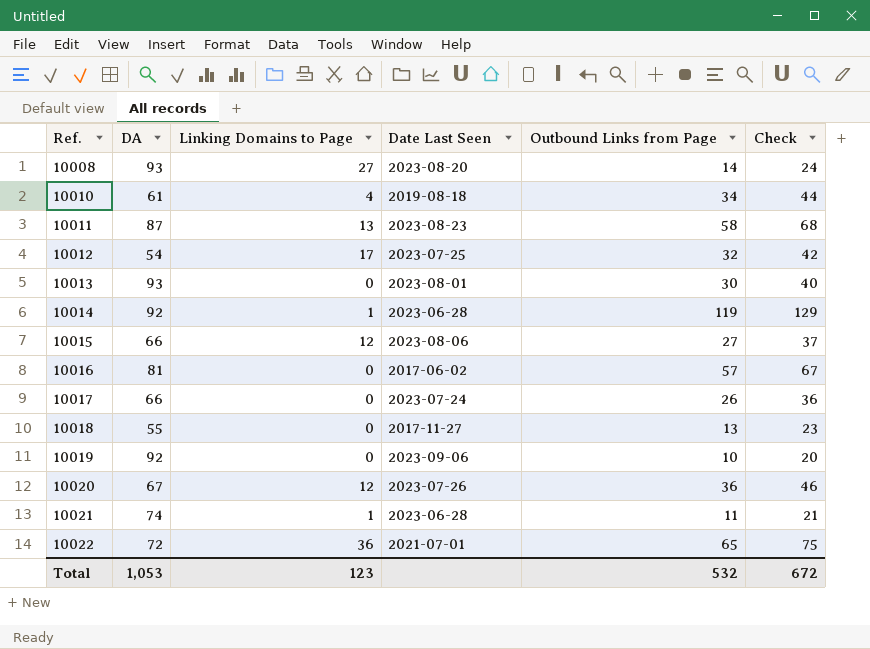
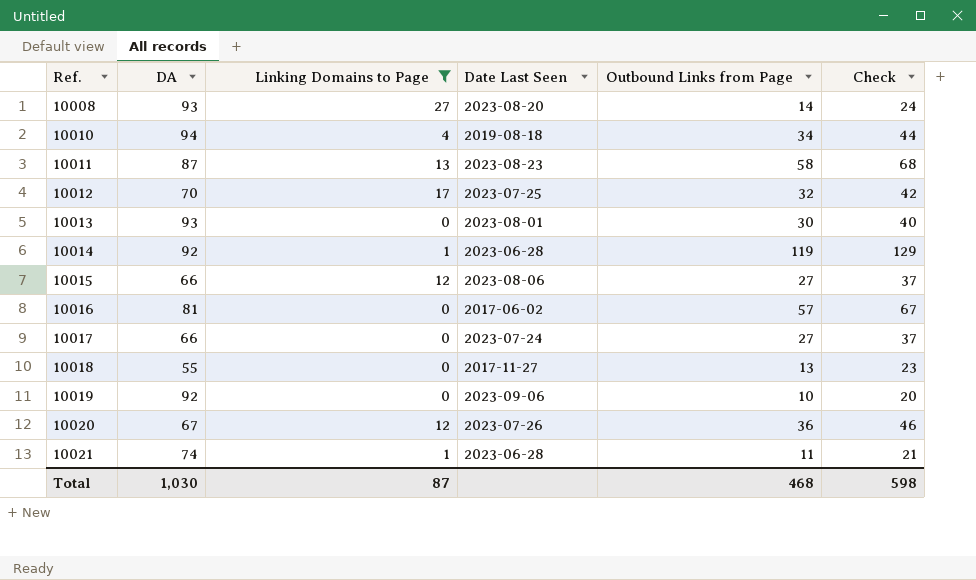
filter: none -> Linking Domains to Page != 36
10010 | DA: 61 -> 94
10012 | DA: 54 -> 70
10017 | Outbound Links from Page: 26 -> 27
10017 | Check: 36 -> 37
Total | DA: 1,053 -> 1,030
Total | Linking Domains to Page: 123 -> 87
Total | Outbound Links from Page: 532 -> 468
Total | Check: 672 -> 598

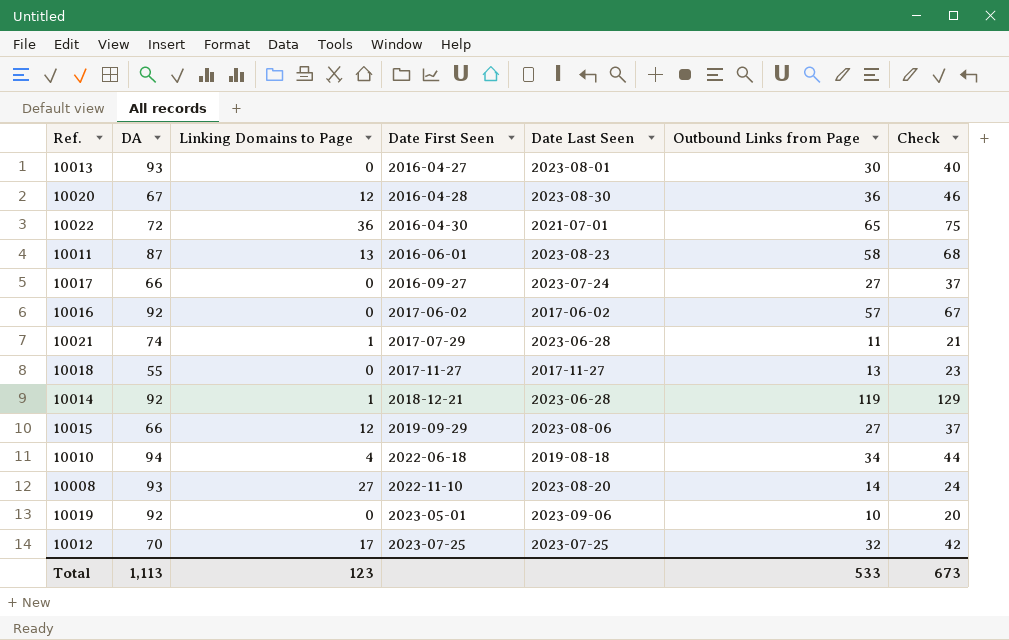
filter: Linking Domains to Page != 36 -> none
row order: Ref. ascending -> Date First Seen ascending
column Date First Seen | position: none -> 4
10020 | Date Last Seen: 2023-07-26 -> 2023-08-30
10016 | DA: 81 -> 92
Total | DA: 1,030 -> 1,113
Total | Linking Domains to Page: 87 -> 123
Total | Outbound Links from Page: 468 -> 533
Total | Check: 598 -> 673

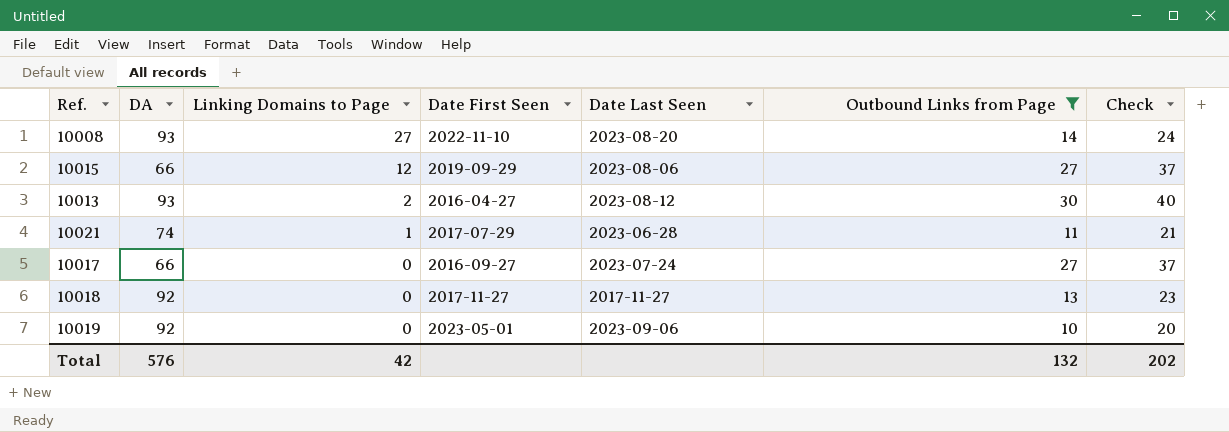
filter: none -> Outbound Links from Page <= 30
row order: Date First Seen ascending -> Linking Domains to Page descending
10013 | Linking Domains to Page: 0 -> 2
10013 | Date Last Seen: 2023-08-01 -> 2023-08-12
10018 | DA: 55 -> 92
Total | DA: 1,113 -> 576
Total | Linking Domains to Page: 123 -> 42
Total | Outbound Links from Page: 533 -> 132
Total | Check: 673 -> 202

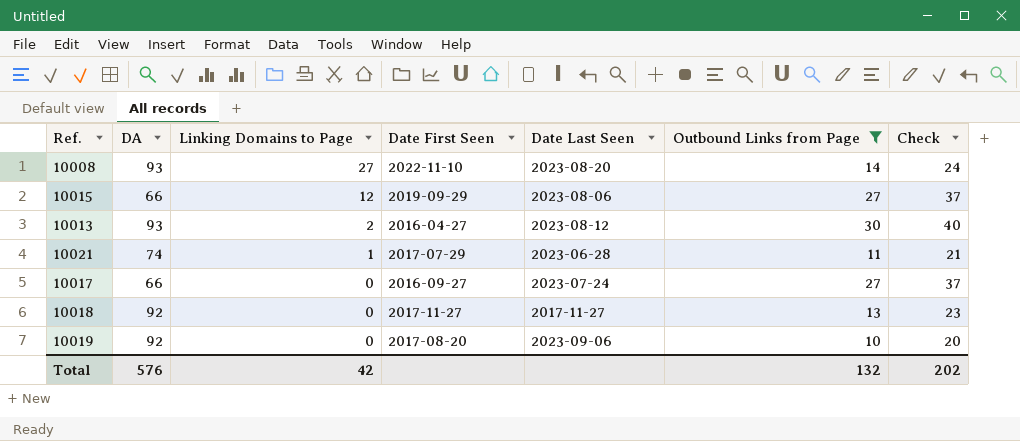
10019 | Date First Seen: 2023-05-01 -> 2017-08-20

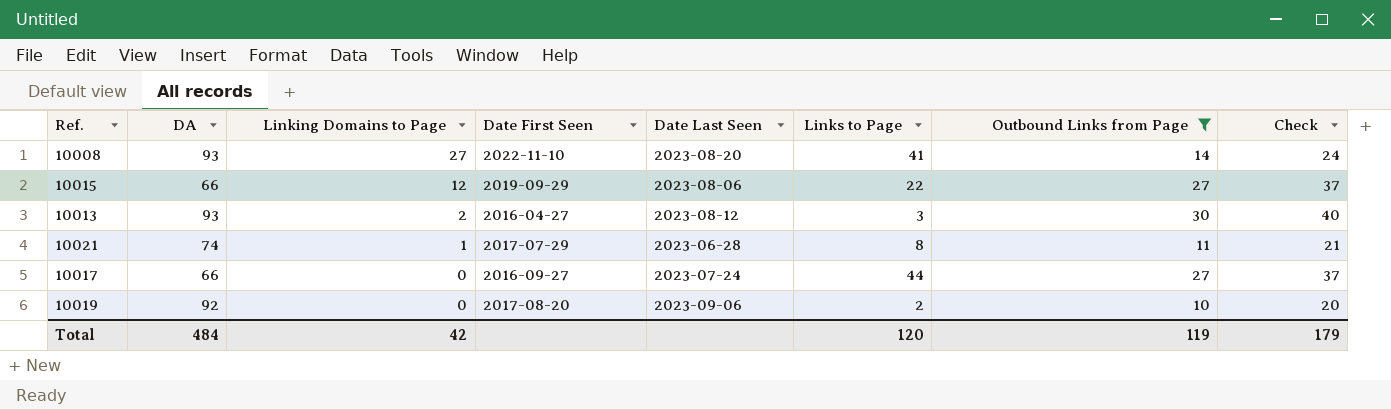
column Links to Page | position: none -> 6
row 10018: 92 | 0 | 2017-11-27 | 2017-11-27 | 13 | 23 -> none
Total | DA: 576 -> 484
Total | Outbound Links from Page: 132 -> 119
Total | Check: 202 -> 179

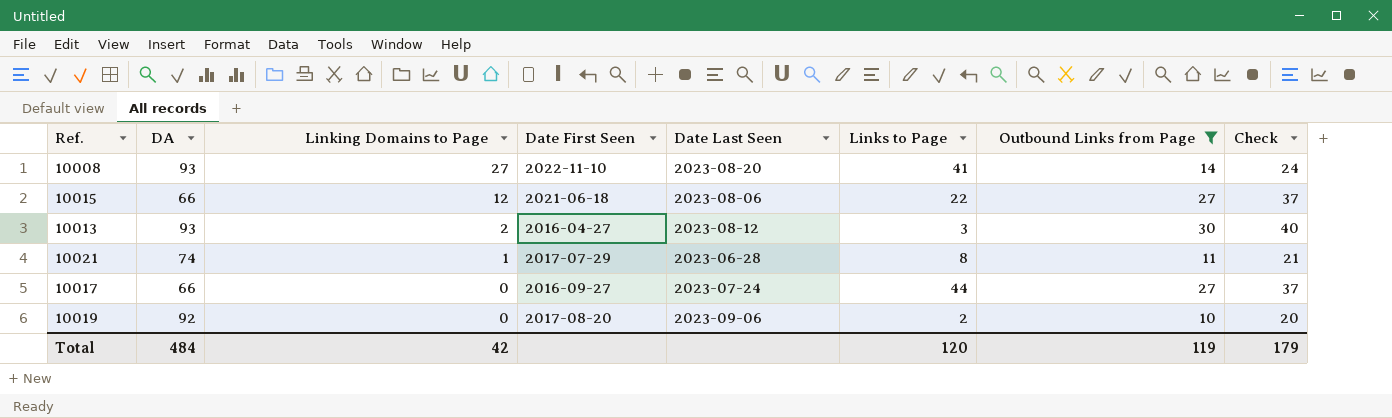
10015 | Date First Seen: 2019-09-29 -> 2021-06-18

